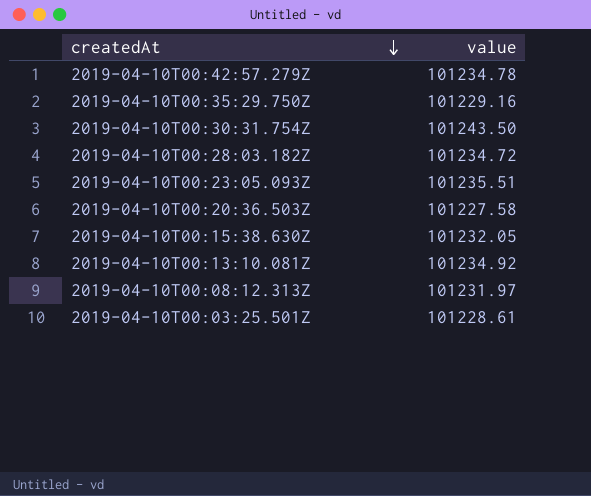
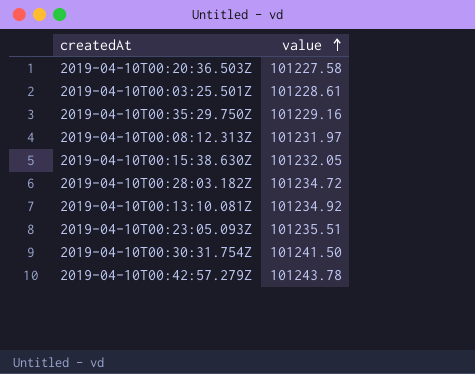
row order: createdAt descending -> value ascending
2019-04-10T00:30:31.754Z | value: 101243.50 -> 101241.50
2019-04-10T00:42:57.279Z | value: 101234.78 -> 101243.78

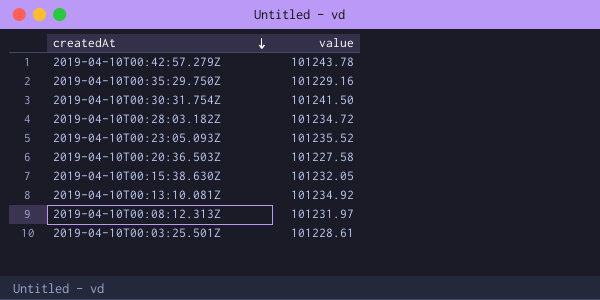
row order: value ascending -> createdAt descending
2019-04-10T00:23:05.093Z | value: 101235.51 -> 101235.52

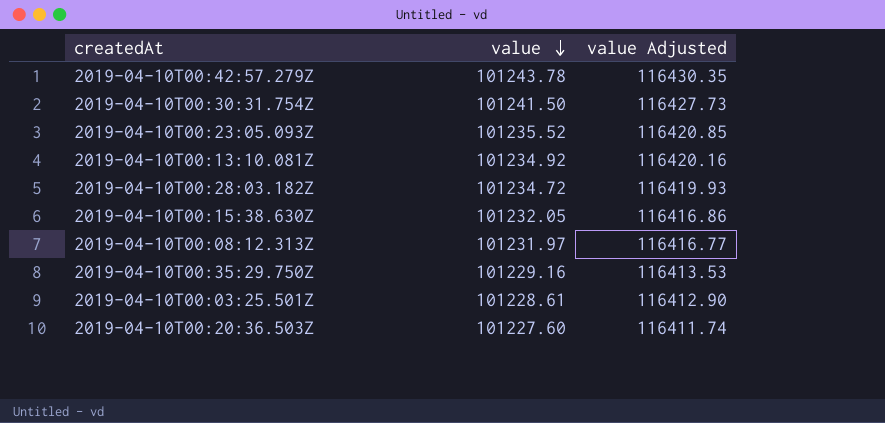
row order: createdAt descending -> value descending
column value Adjusted | formula: none -> [value] * 1.15
2019-04-10T00:20:36.503Z | value: 101227.58 -> 101227.60

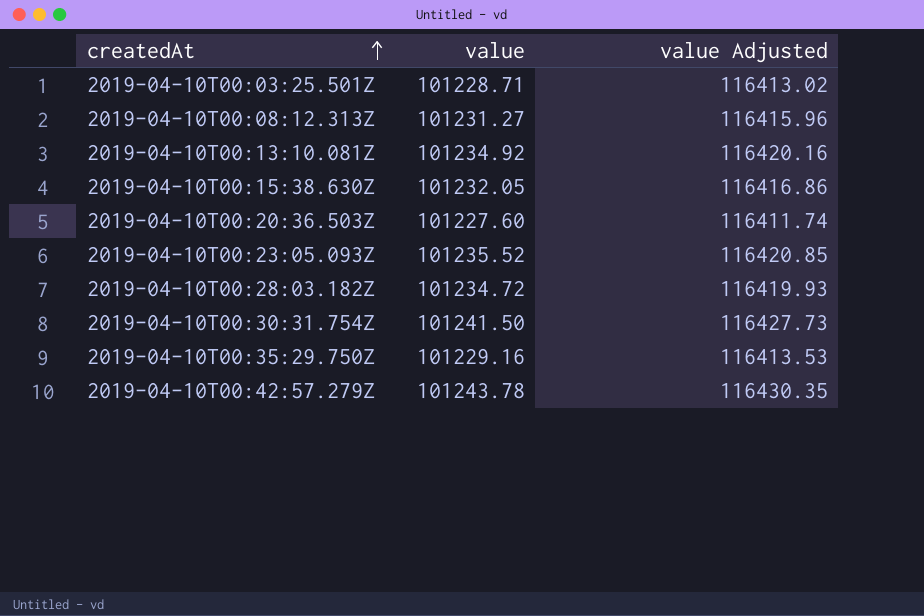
row order: value descending -> createdAt ascending
2019-04-10T00:03:25.501Z | value: 101228.61 -> 101228.71
2019-04-10T00:03:25.501Z | value Adjusted: 116412.90 -> 116413.02
2019-04-10T00:08:12.313Z | value: 101231.97 -> 101231.27
2019-04-10T00:08:12.313Z | value Adjusted: 116416.77 -> 116415.96

